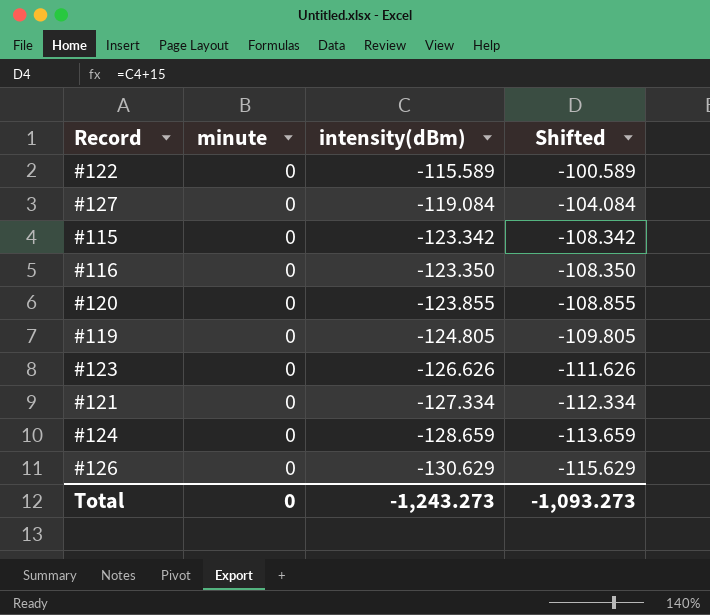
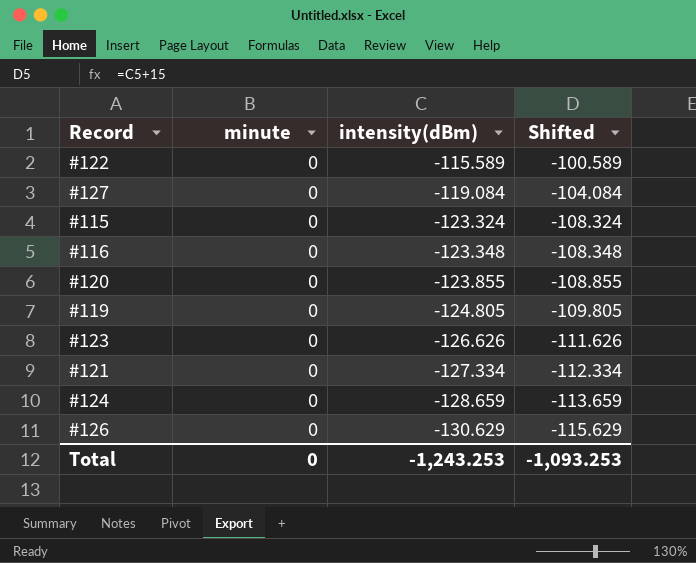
#115 | intensity(dBm): -123.342 -> -123.324
#115 | Shifted: -108.342 -> -108.324
#116 | intensity(dBm): -123.350 -> -123.348
#116 | Shifted: -108.350 -> -108.348
Total | intensity(dBm): -1,243.273 -> -1,243.253
Total | Shifted: -1,093.273 -> -1,093.253

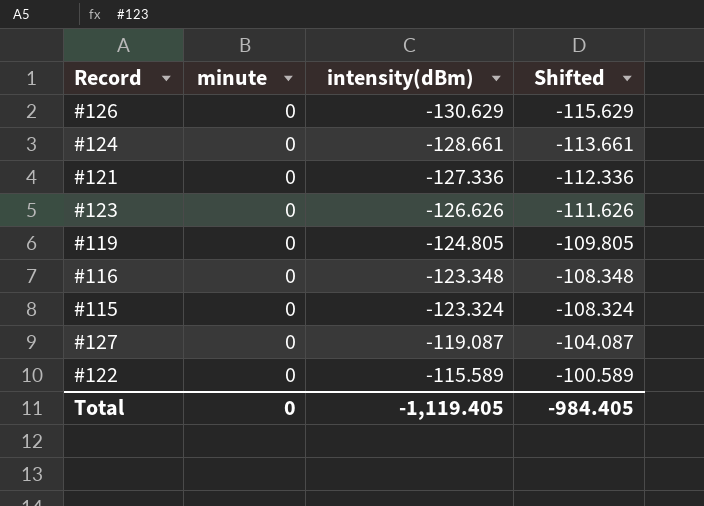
row order: intensity(dBm) descending -> intensity(dBm) ascending
row #120: 0 | -123.855 | -108.855 -> none
#124 | intensity(dBm): -128.659 -> -128.661
#124 | Shifted: -113.659 -> -113.661
#121 | intensity(dBm): -127.334 -> -127.336
#121 | Shifted: -112.334 -> -112.336
#127 | intensity(dBm): -119.084 -> -119.087
#127 | Shifted: -104.084 -> -104.087
Total | intensity(dBm): -1,243.253 -> -1,119.405
Total | Shifted: -1,093.253 -> -984.405

